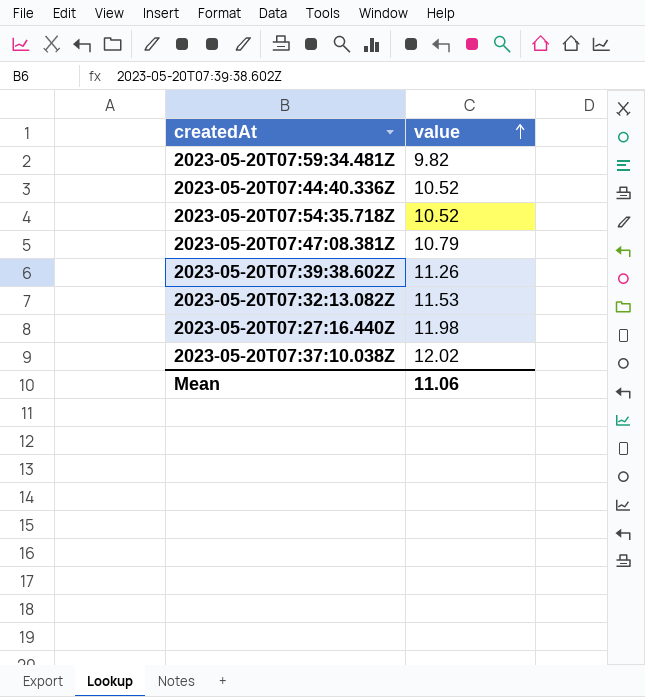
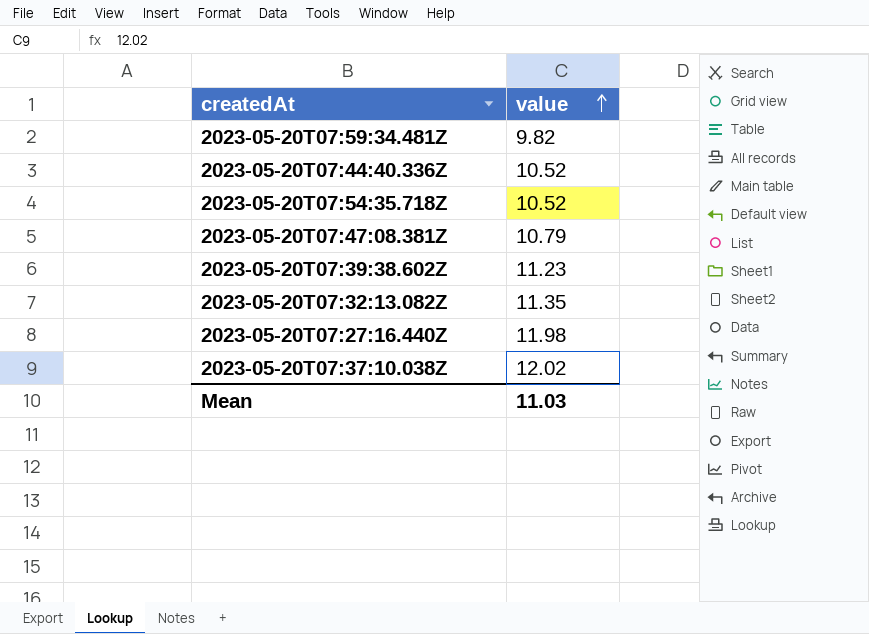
2023-05-20T07:39:38.602Z | value: 11.26 -> 11.23
2023-05-20T07:32:13.082Z | value: 11.53 -> 11.35
Mean | value: 11.06 -> 11.03

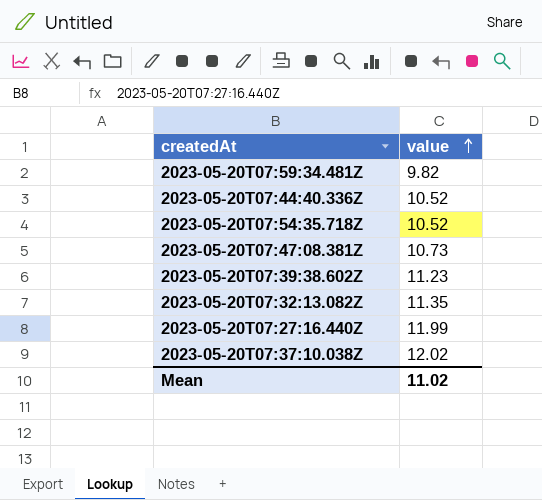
2023-05-20T07:47:08.381Z | value: 10.79 -> 10.73
2023-05-20T07:27:16.440Z | value: 11.98 -> 11.99
Mean | value: 11.03 -> 11.02

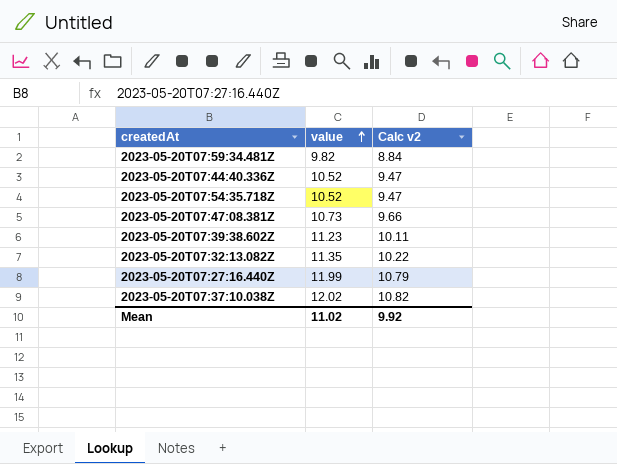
column Calc v2 | formula: none -> [value] * 0.9

